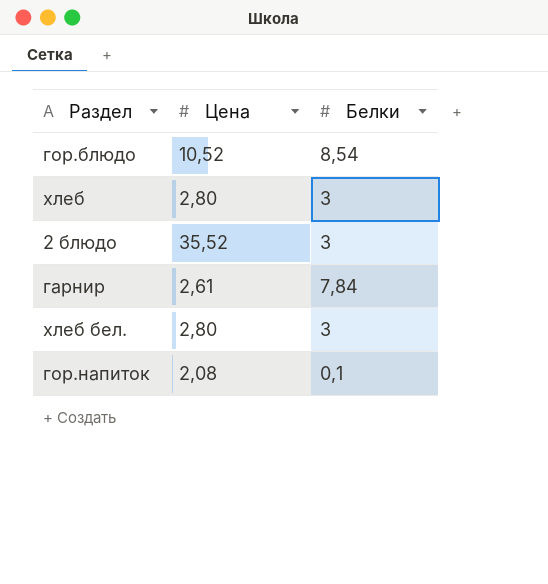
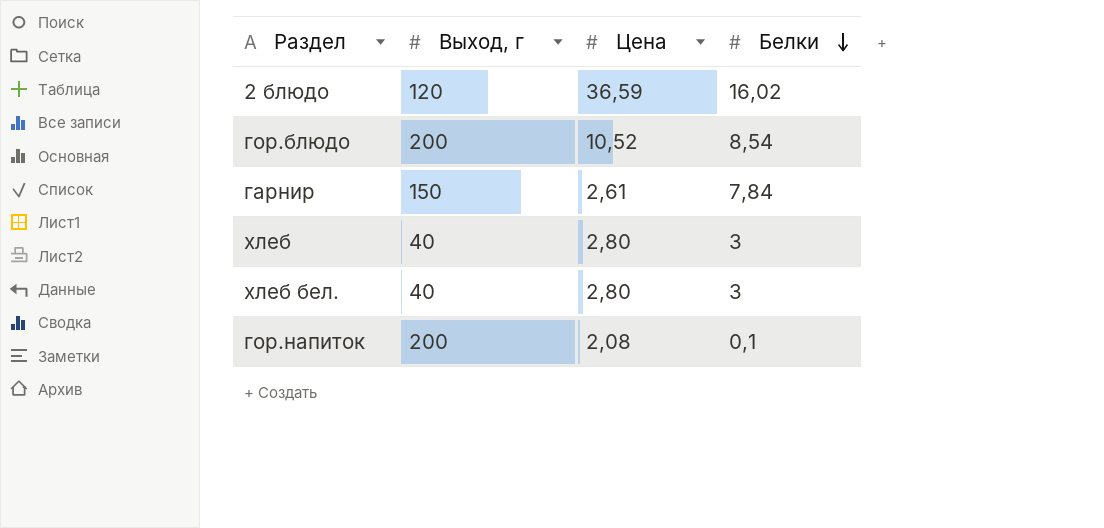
row order: none -> Белки descending
column Выход, г | position: none -> 2
2 блюдо | Цена: 35,52 -> 36,59
2 блюдо | Белки: 3 -> 16,02

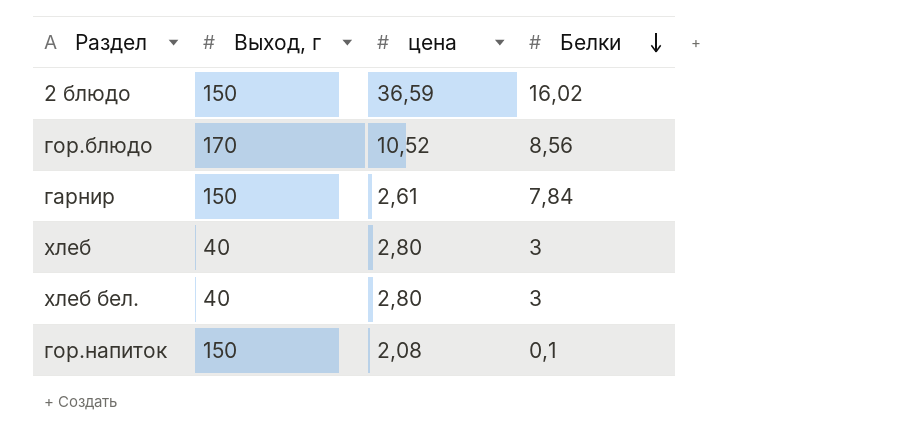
column name: Цена -> цена
2 блюдо | Выход, г: 120 -> 150
гор.блюдо | Выход, г: 200 -> 170
гор.блюдо | Белки: 8,54 -> 8,56
гор.напиток | Выход, г: 200 -> 150

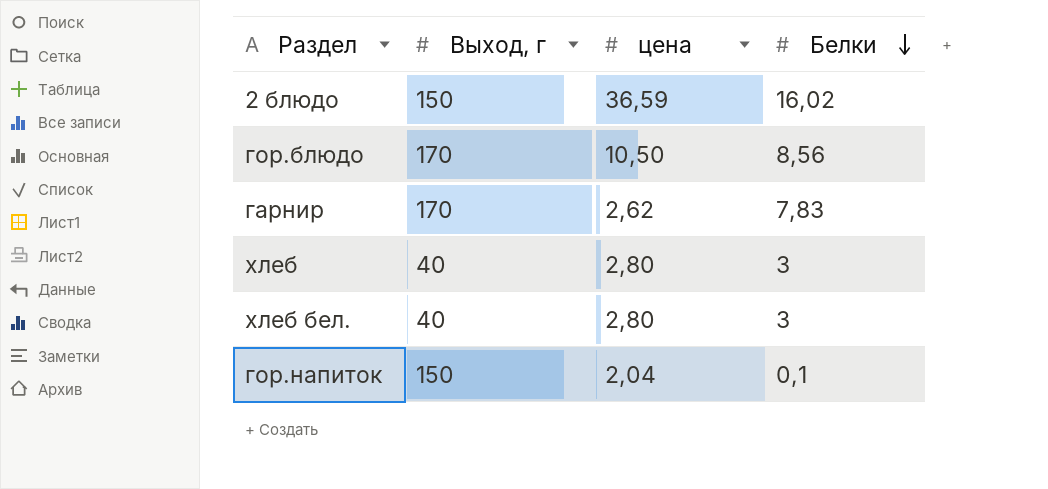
гор.блюдо | цена: 10,52 -> 10,50
гарнир | Выход, г: 150 -> 170
гарнир | цена: 2,61 -> 2,62
гарнир | Белки: 7,84 -> 7,83
гор.напиток | цена: 2,08 -> 2,04

